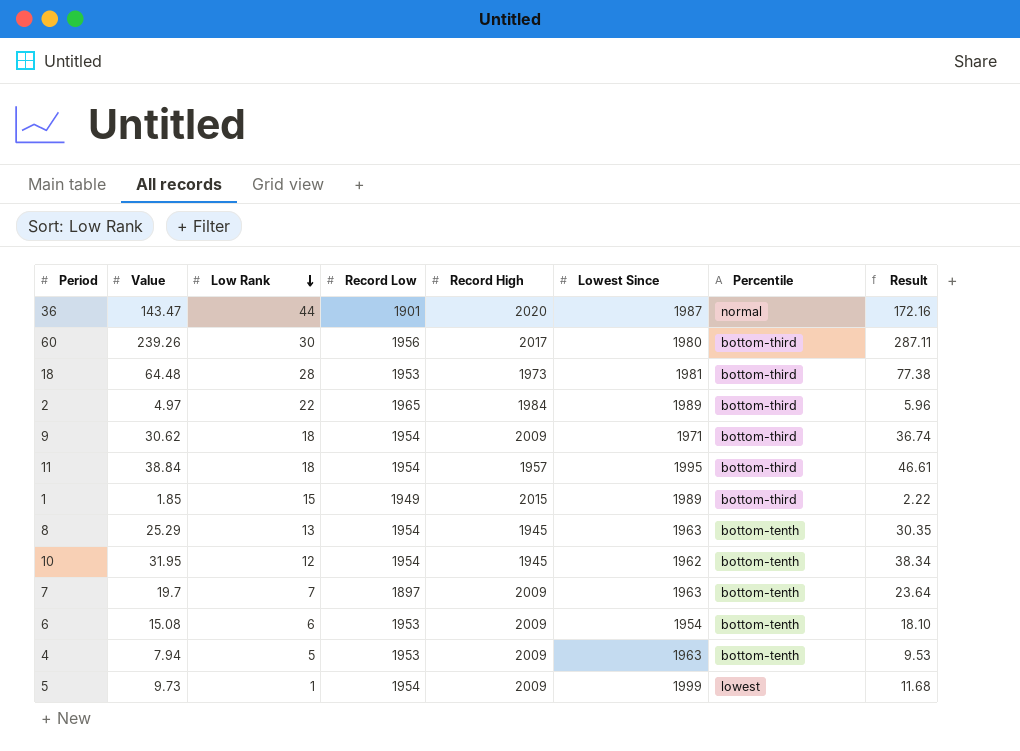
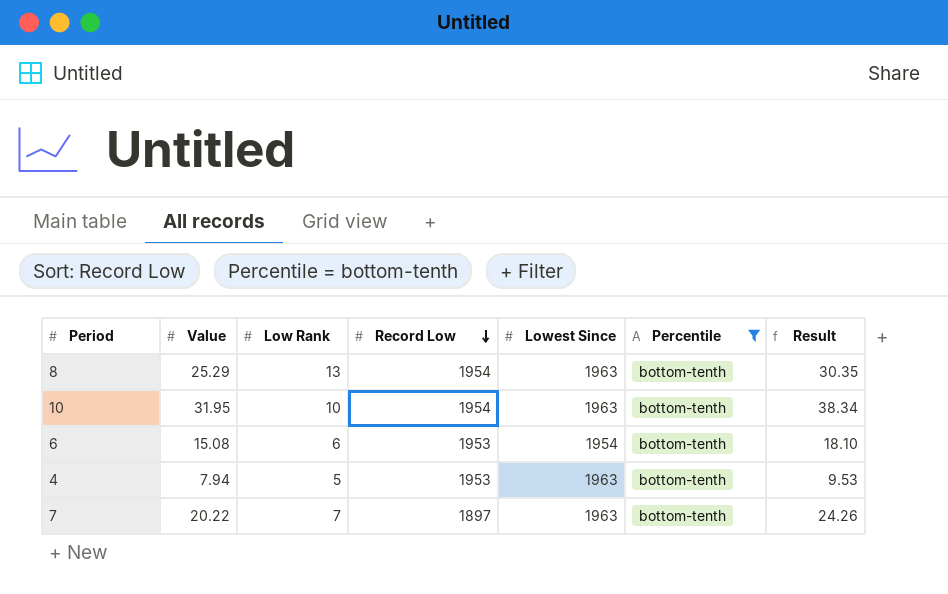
filter: none -> Percentile = bottom-tenth
row order: Low Rank descending -> Record Low descending
column Record High | position: 5 -> none
10 | Low Rank: 12 -> 10
10 | Lowest Since: 1962 -> 1963
7 | Value: 19.7 -> 20.22
7 | Result: 23.64 -> 24.26

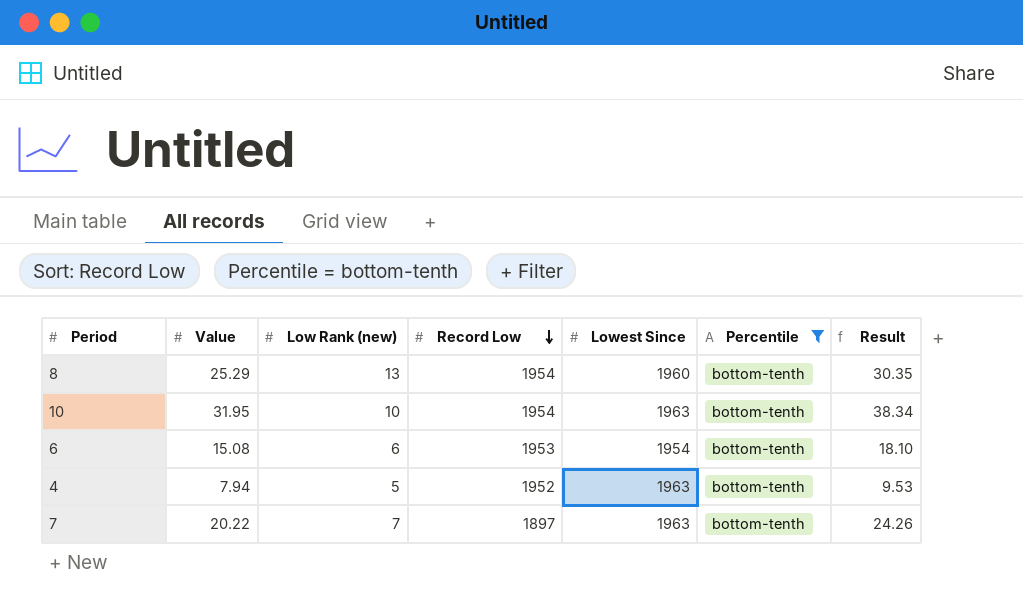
column name: Low Rank -> Low Rank (new)
8 | Lowest Since: 1963 -> 1960
4 | Record Low: 1953 -> 1952

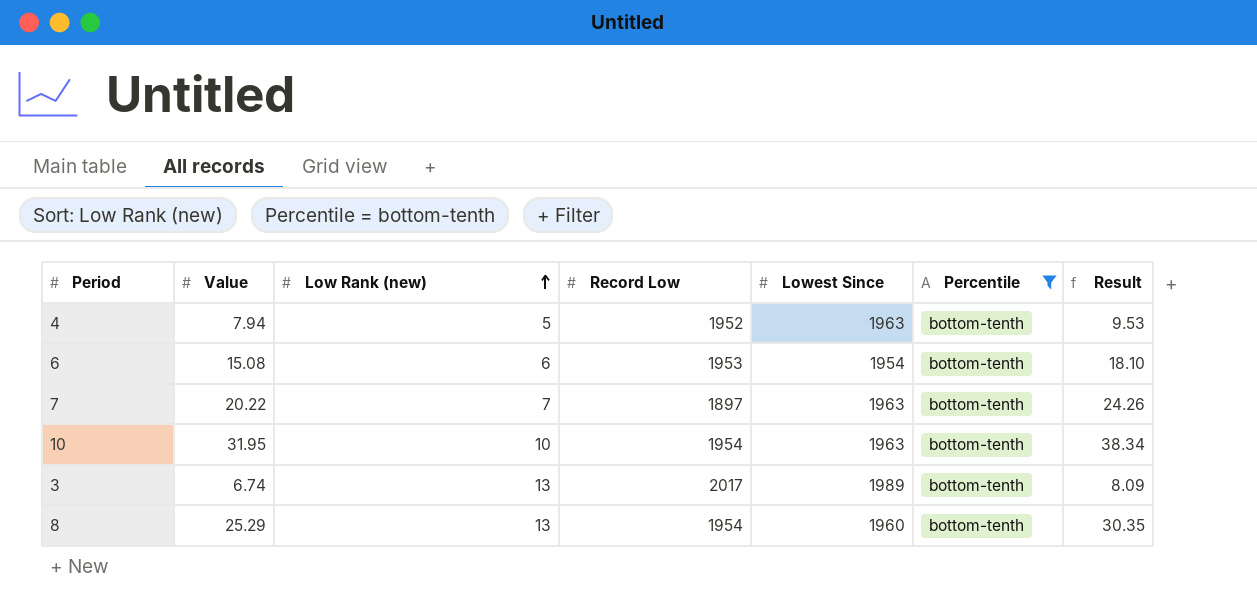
row order: Record Low descending -> Low Rank (new) ascending
row 3: none -> 6.74 | 13 | 2017 | 1989 | bottom-tenth | 8.09

